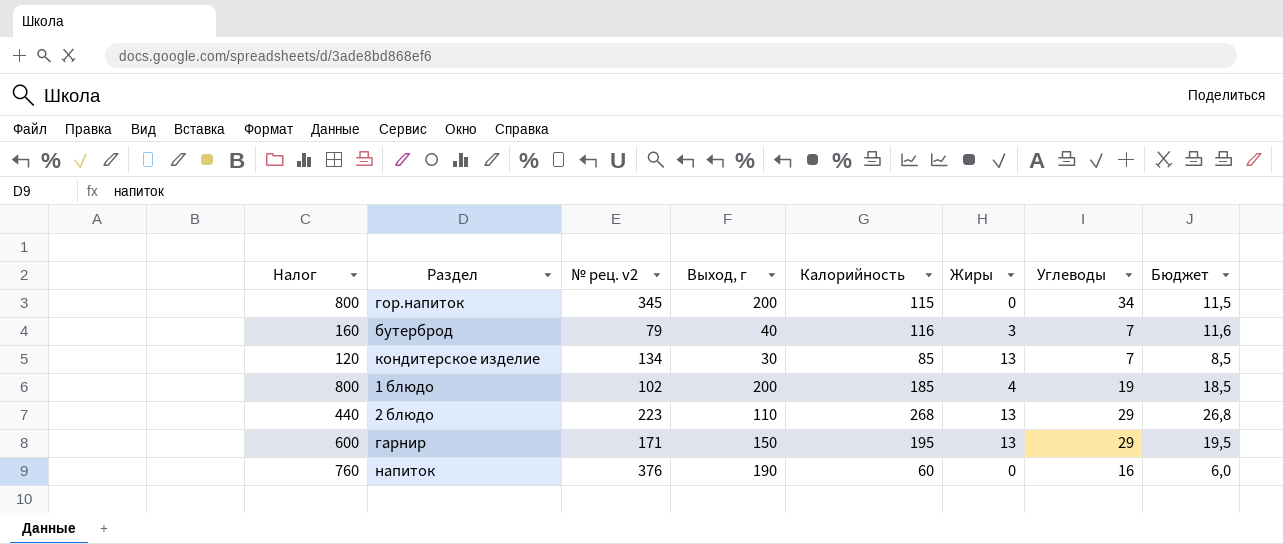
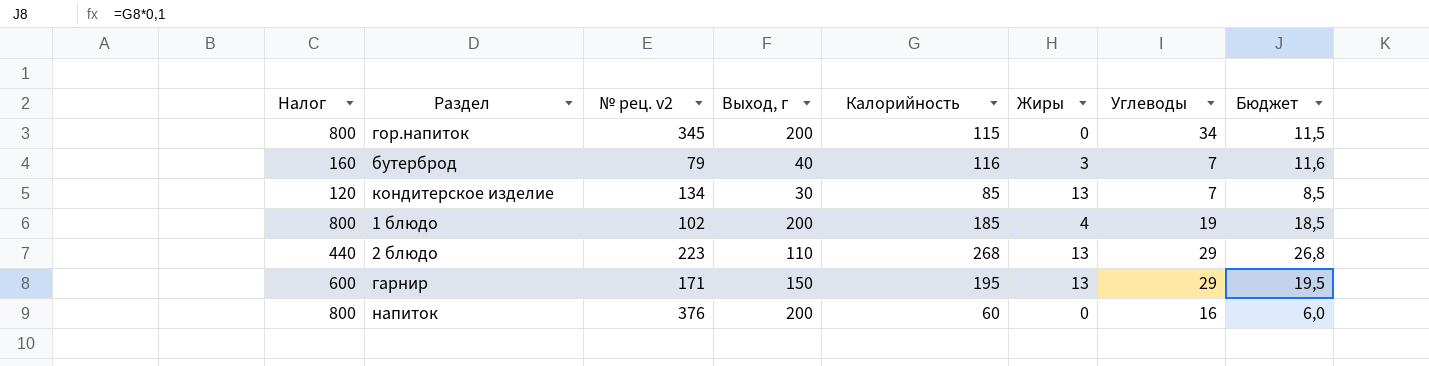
напиток | Налог: 760 -> 800
напиток | Выход, г: 190 -> 200

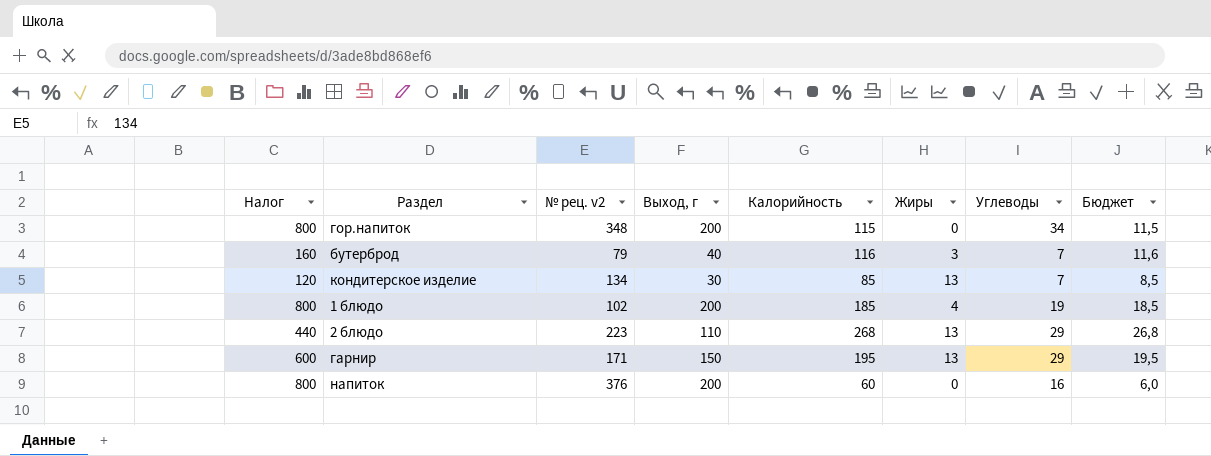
гор.напиток | № рец. v2: 345 -> 348

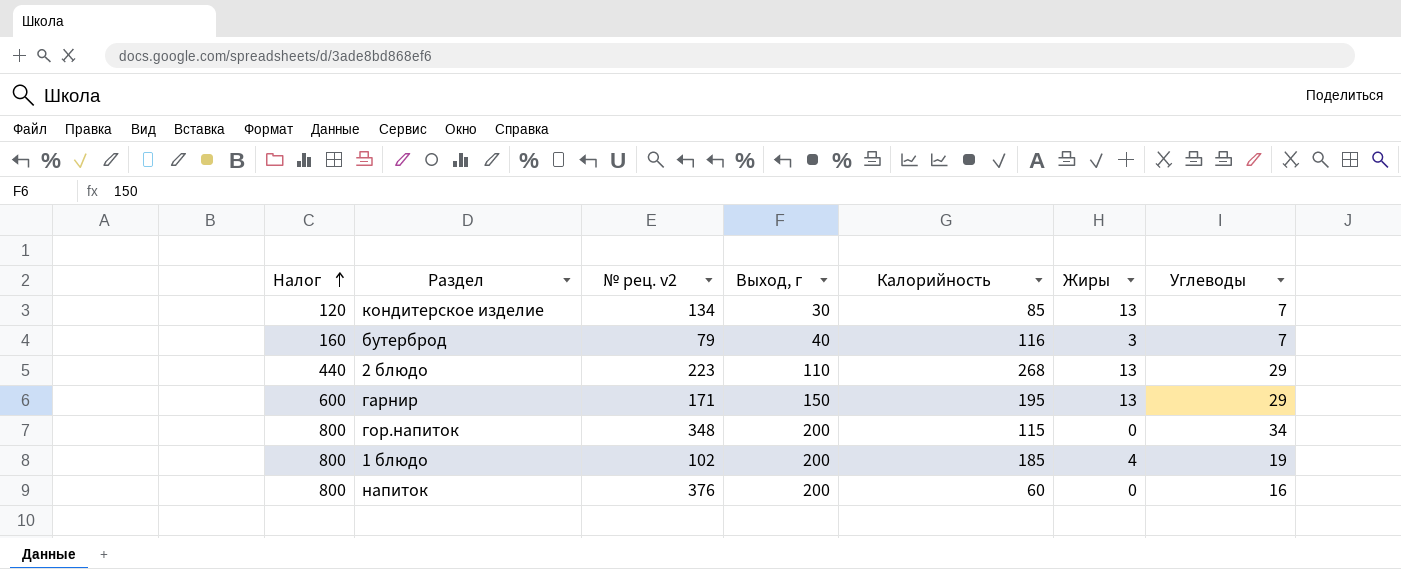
row order: none -> Налог ascending
column Бюджет | formula: [Калорийность] * 0,1 -> none

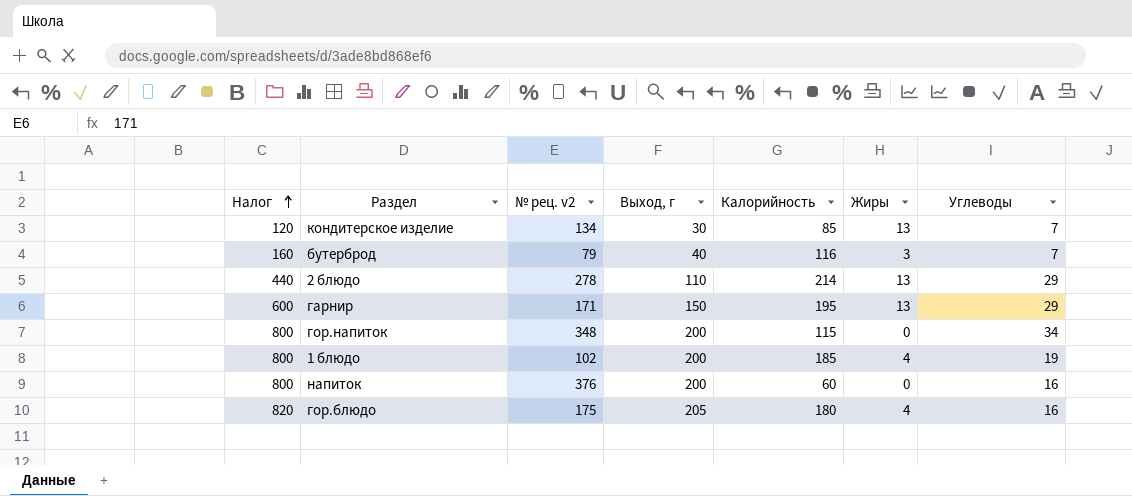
2 блюдо | № рец. v2: 223 -> 278
2 блюдо | Калорийность: 268 -> 214
row гор.блюдо: none -> 820 | 175 | 205 | 180 | 4 | 16

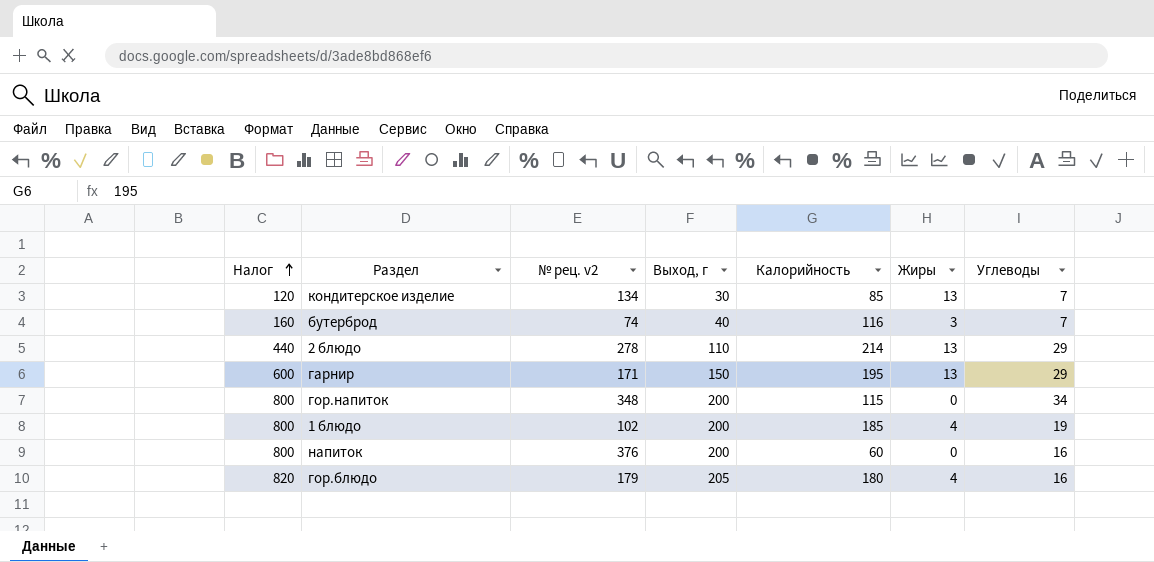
бутерброд | № рец. v2: 79 -> 74
гор.блюдо | № рец. v2: 175 -> 179

